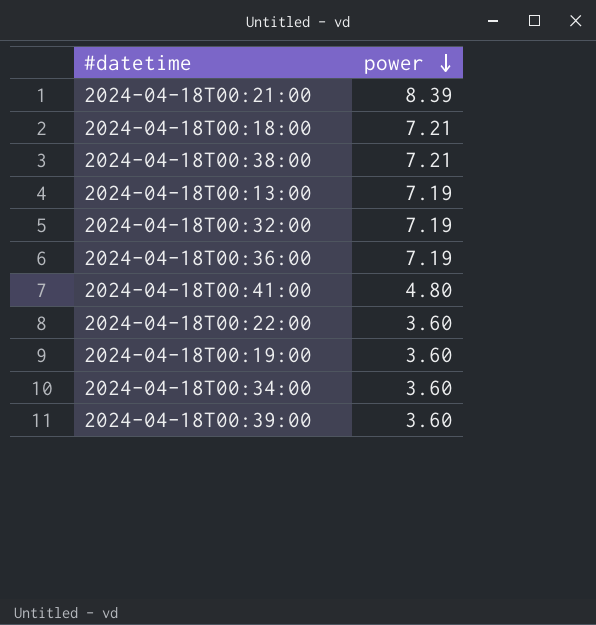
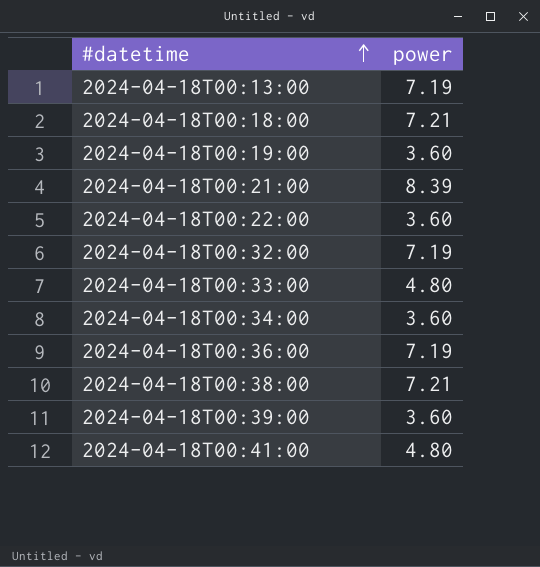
row order: power descending -> #datetime ascending
row 2024-04-18T00:33:00: none -> 4.80

